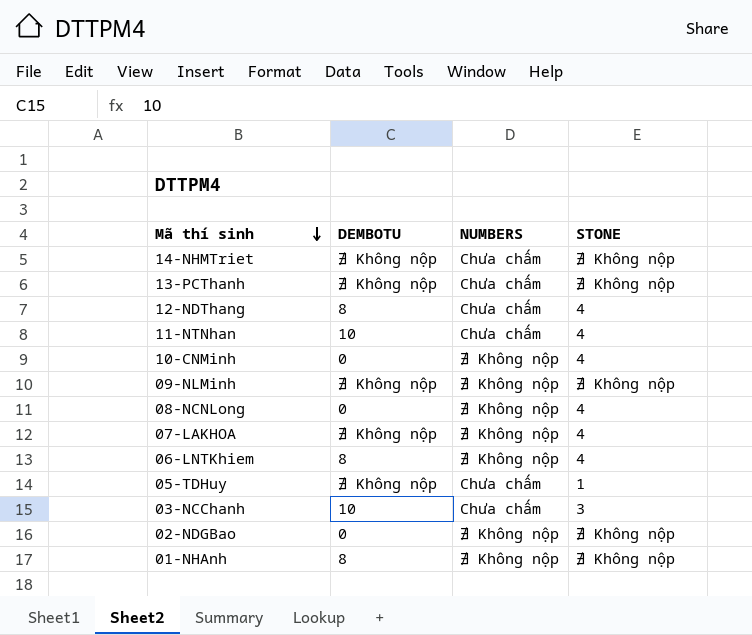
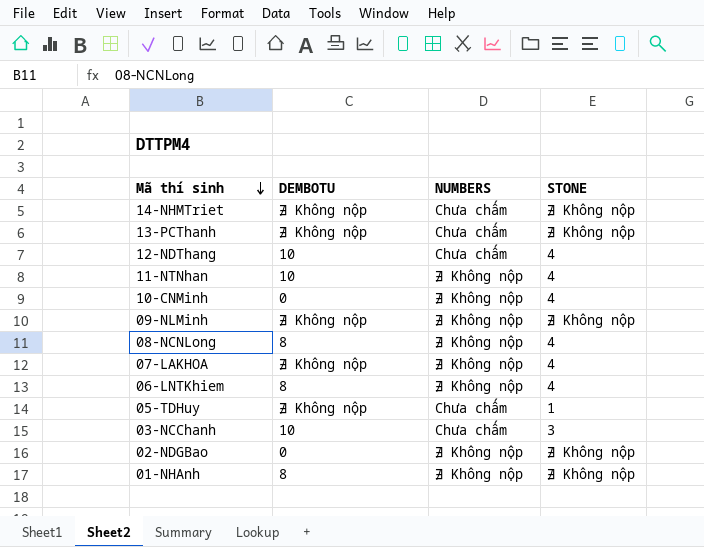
12-NDThang | DEMBOTU: 8 -> 10
11-NTNhan | NUMBERS: Chưa chấm -> ∄ Không nộp
08-NCNLong | DEMBOTU: 0 -> 8

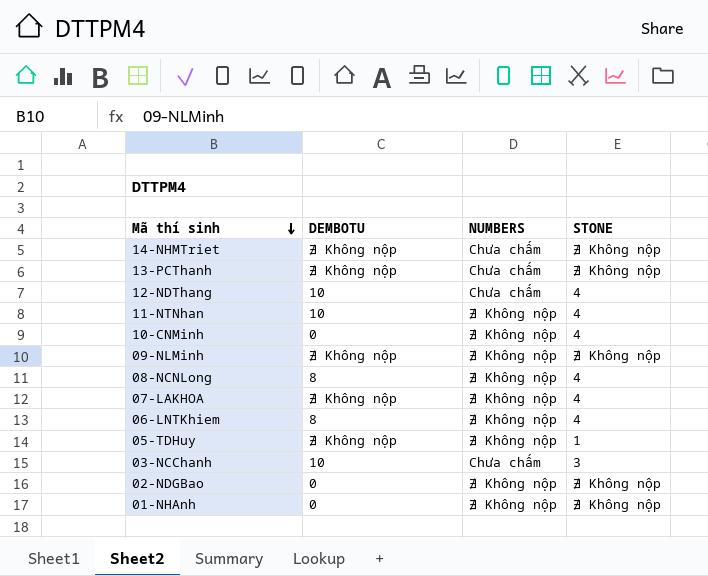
05-TDHuy | NUMBERS: Chưa chấm -> ∄ Không nộp
01-NHAnh | DEMBOTU: 8 -> 0

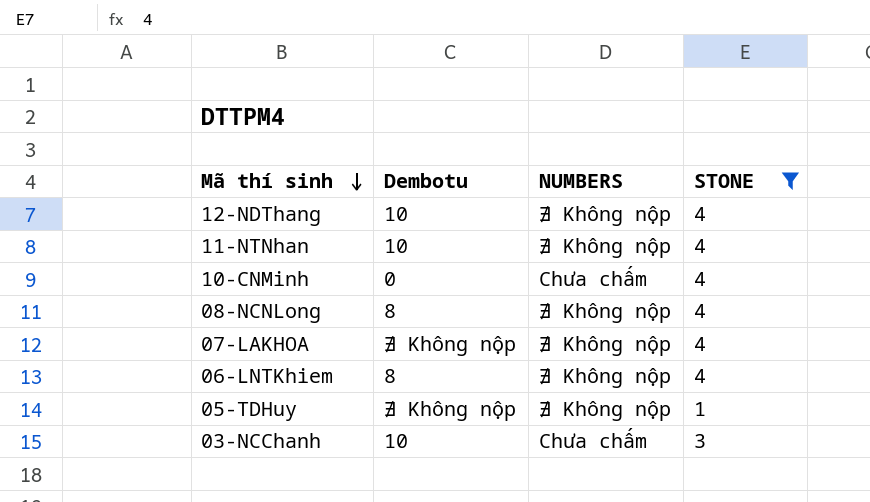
filter: none -> STONE != ∄ Không nộp
column name: DEMBOTU -> Dembotu
12-NDThang | NUMBERS: Chưa chấm -> ∄ Không nộp
10-CNMinh | NUMBERS: ∄ Không nộp -> Chưa chấm

